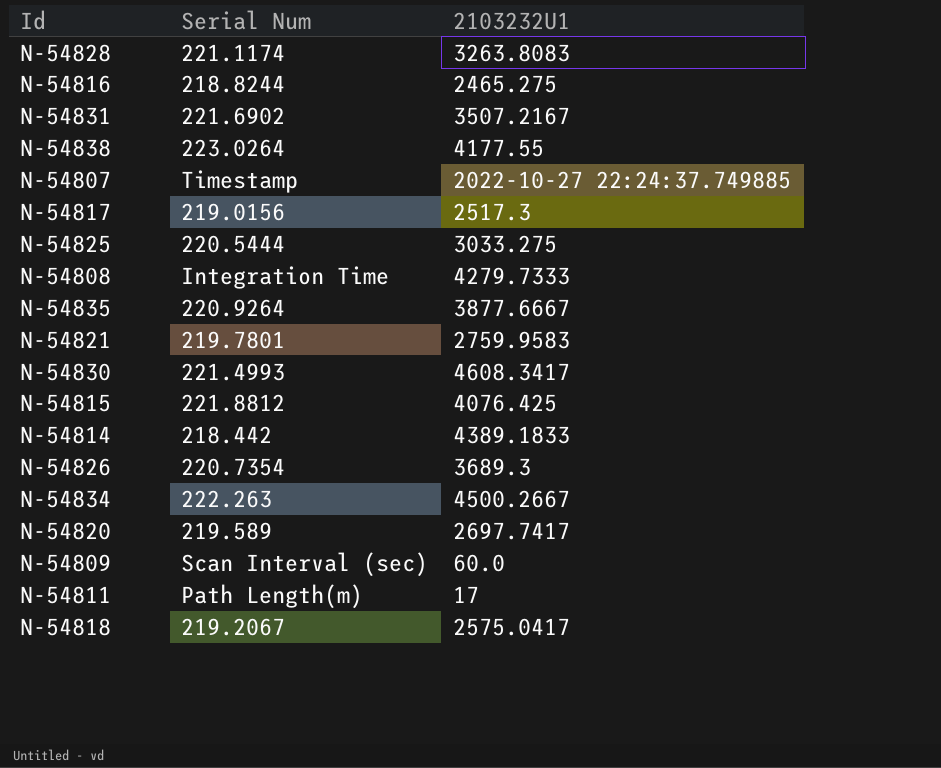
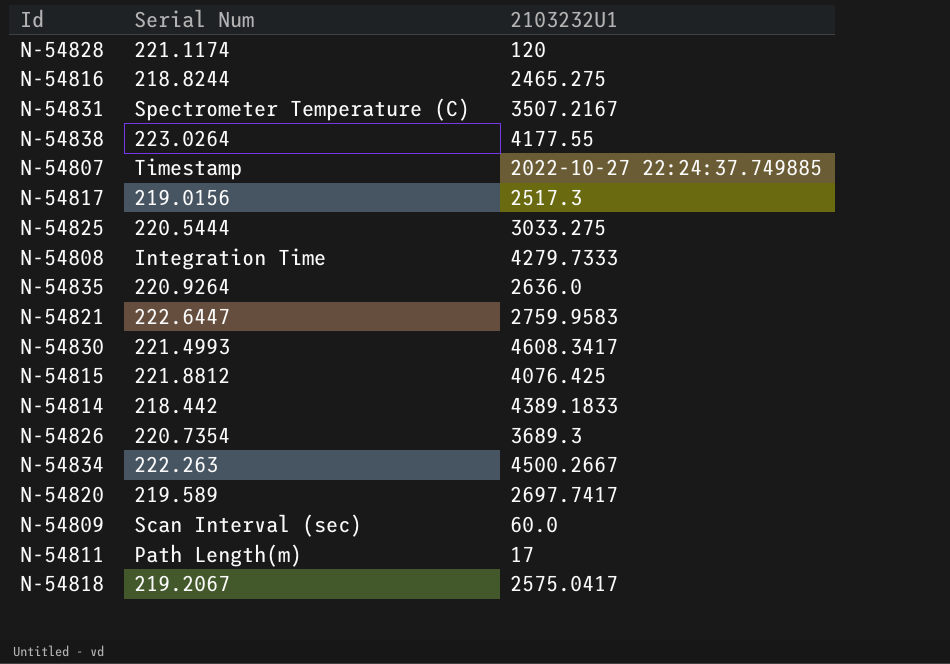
N-54828 | 2103232U1: 3263.8083 -> 120
N-54831 | Serial Num: 221.6902 -> Spectrometer Temperature (C)
N-54835 | 2103232U1: 3877.6667 -> 2636.0
N-54821 | Serial Num: 219.7801 -> 222.6447

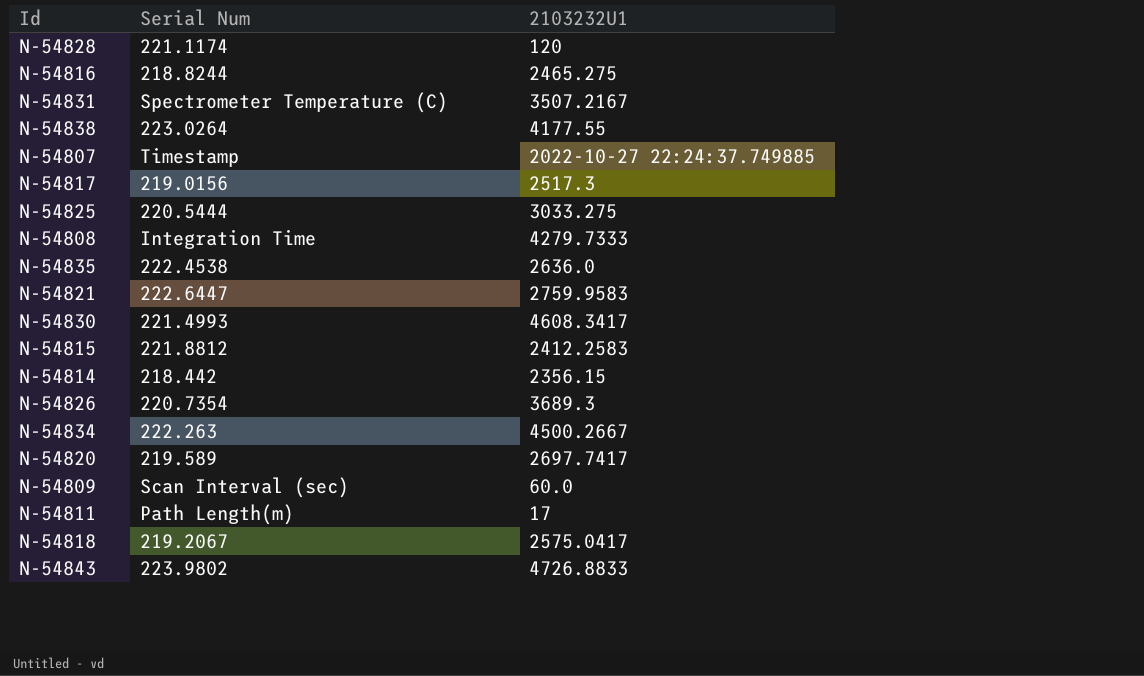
N-54835 | Serial Num: 220.9264 -> 222.4538
N-54815 | 2103232U1: 4076.425 -> 2412.2583
N-54814 | 2103232U1: 4389.1833 -> 2356.15
row N-54843: none -> 223.9802 | 4726.8833

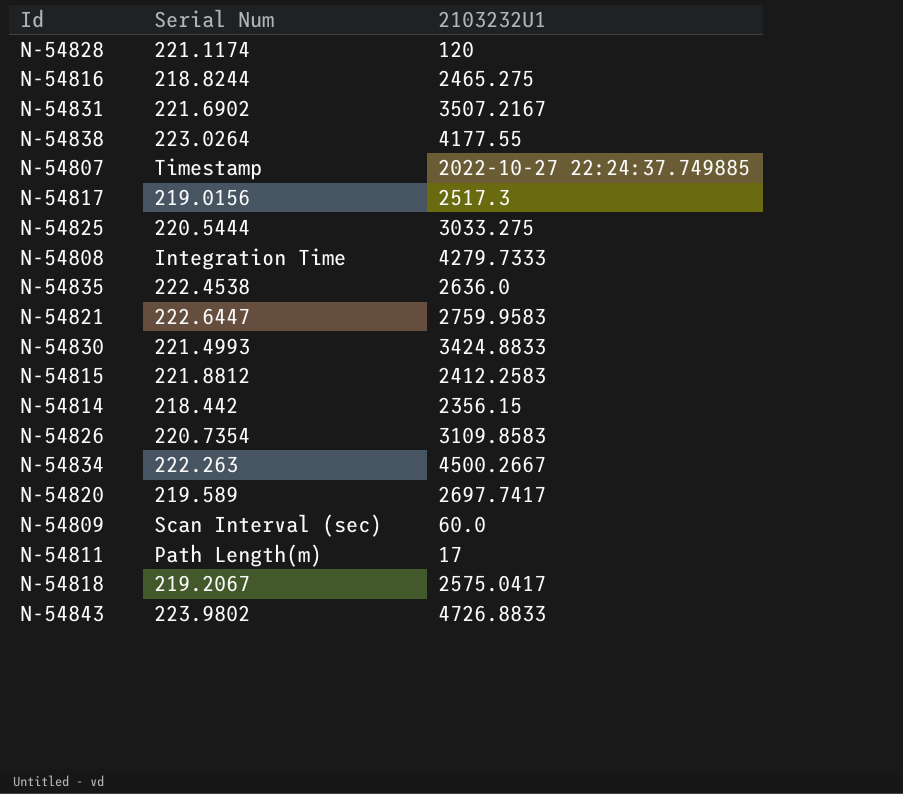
N-54831 | Serial Num: Spectrometer Temperature (C) -> 221.6902
N-54830 | 2103232U1: 4608.3417 -> 3424.8833
N-54826 | 2103232U1: 3689.3 -> 3109.8583

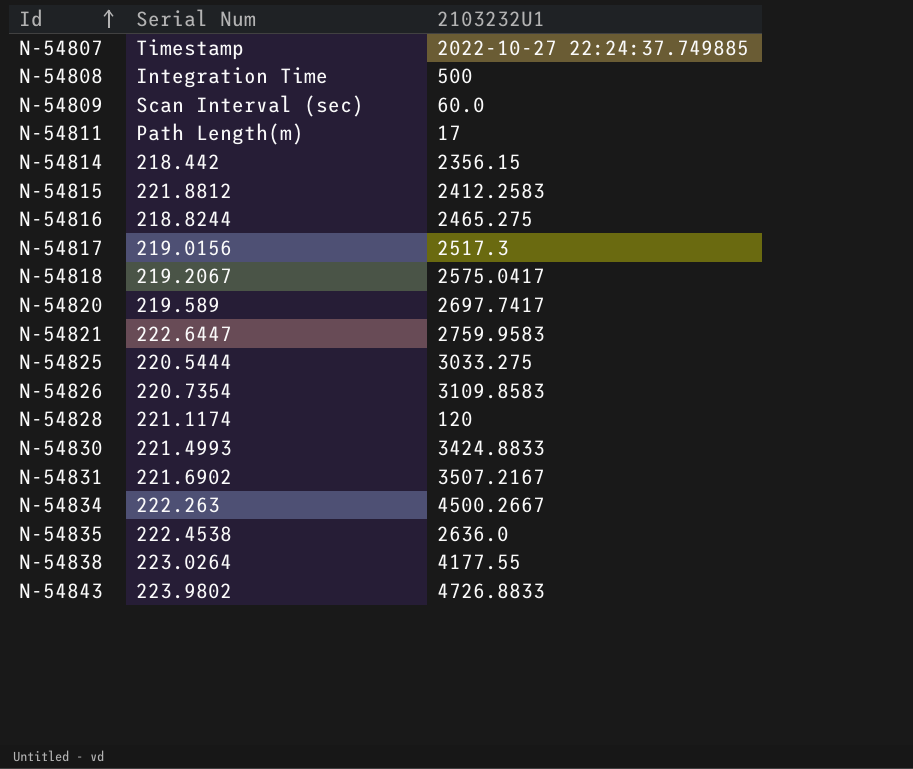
row order: none -> Id ascending
N-54808 | 2103232U1: 4279.7333 -> 500

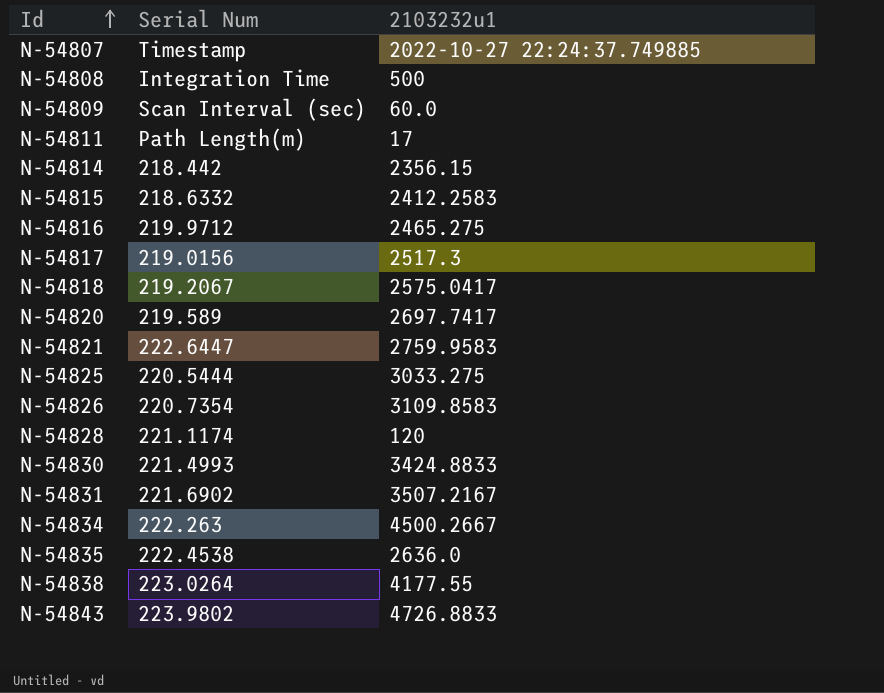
column name: 2103232U1 -> 2103232u1
N-54815 | Serial Num: 221.8812 -> 218.6332
N-54816 | Serial Num: 218.8244 -> 219.9712

